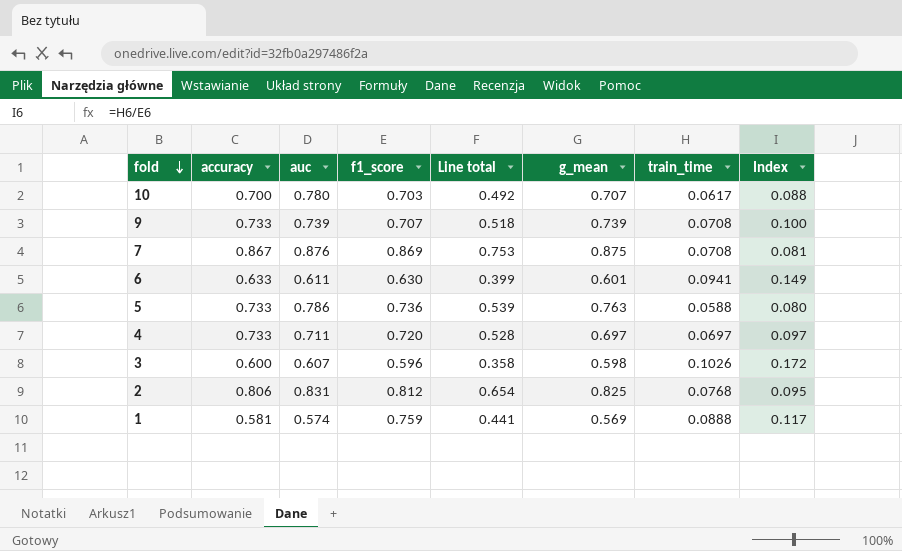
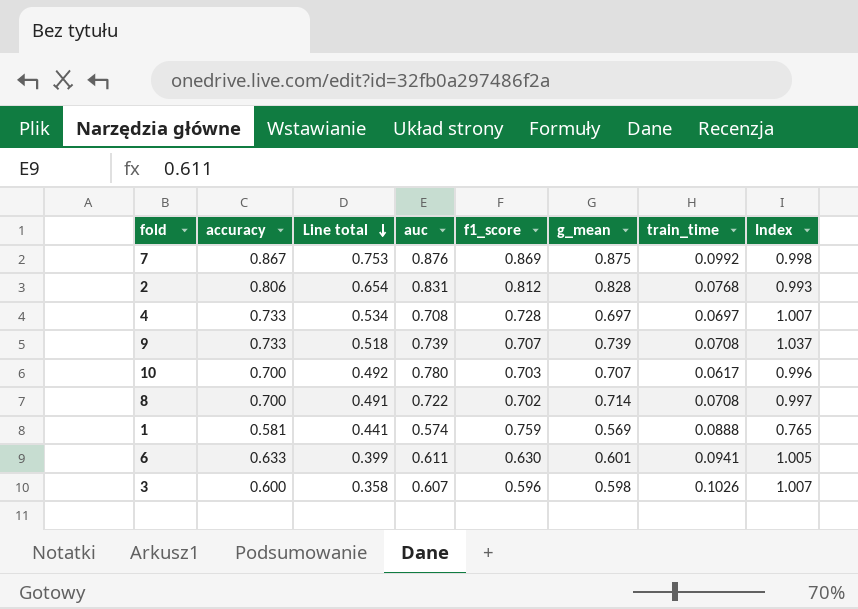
row order: fold descending -> Line total descending
column Line total | position: 5 -> 3
column Index | formula: [train_time] / [f1_score] -> [accuracy] / [f1_score]
row 5: 0.733 | 0.786 | 0.736 | 0.539 | 0.763 | 0.0588 | 0.080 -> none
7 | train_time: 0.0708 -> 0.0992
2 | g_mean: 0.825 -> 0.828
4 | Line total: 0.528 -> 0.534
4 | auc: 0.711 -> 0.708
4 | f1_score: 0.720 -> 0.728
row 8: none -> 0.700 | 0.491 | 0.722 | 0.702 | 0.714 | 0.0708 | 0.997

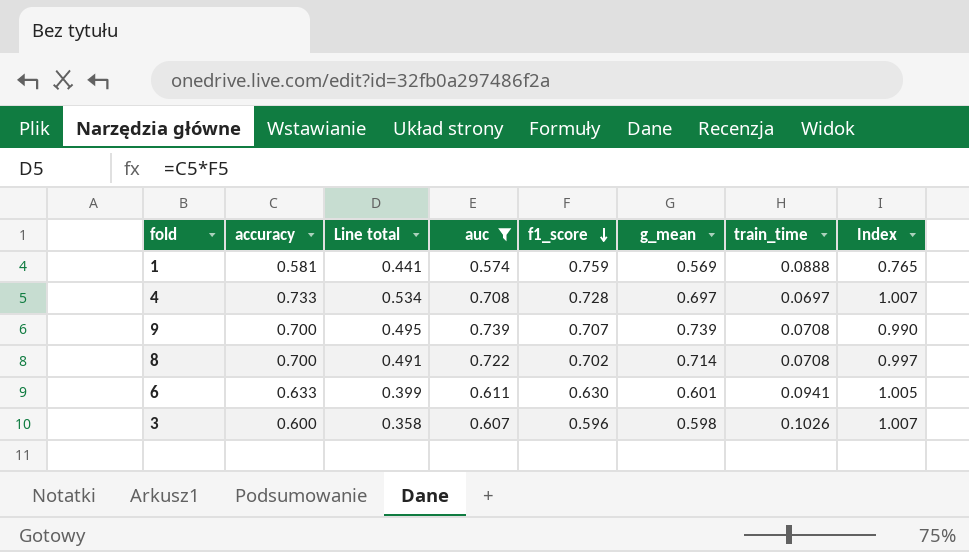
filter: none -> auc <= 0.739
row order: Line total descending -> f1_score descending
9 | accuracy: 0.733 -> 0.700
9 | Line total: 0.518 -> 0.495
9 | Index: 1.037 -> 0.990

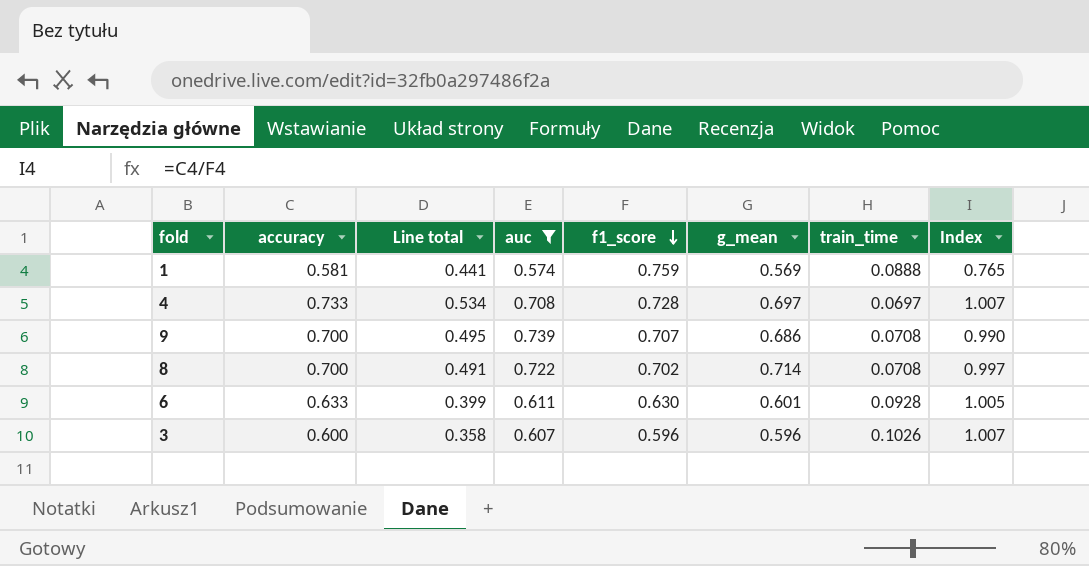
9 | g_mean: 0.739 -> 0.686
6 | train_time: 0.0941 -> 0.0928
3 | g_mean: 0.598 -> 0.596

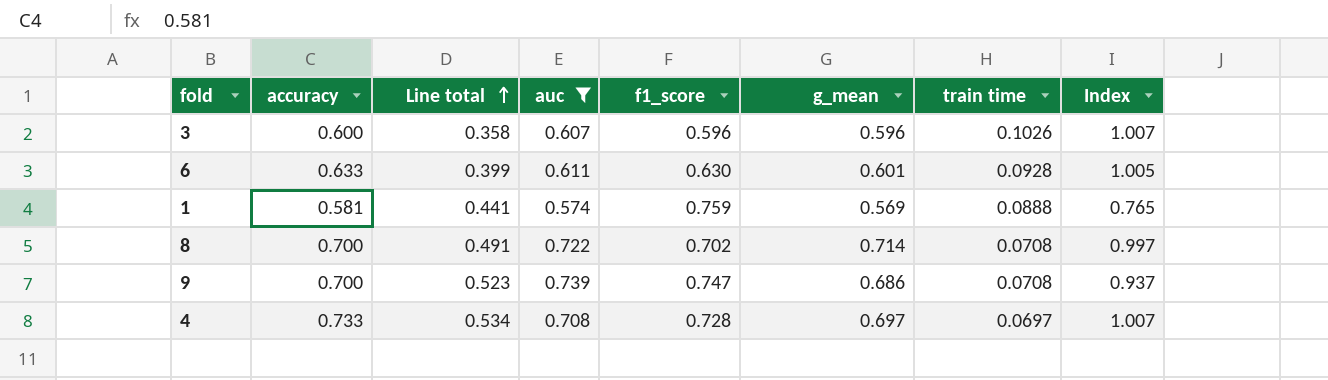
row order: f1_score descending -> Line total ascending
column name: train_time -> train time
9 | Line total: 0.495 -> 0.523
9 | f1_score: 0.707 -> 0.747
9 | Index: 0.990 -> 0.937

